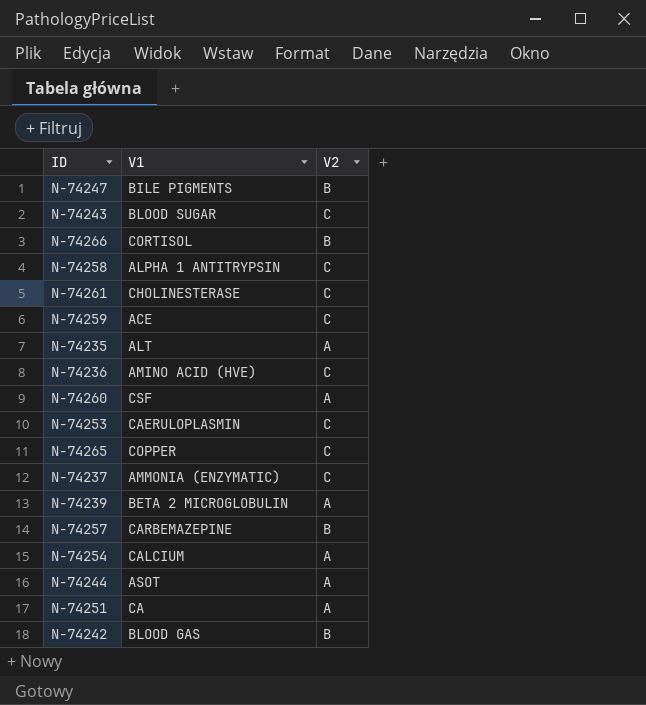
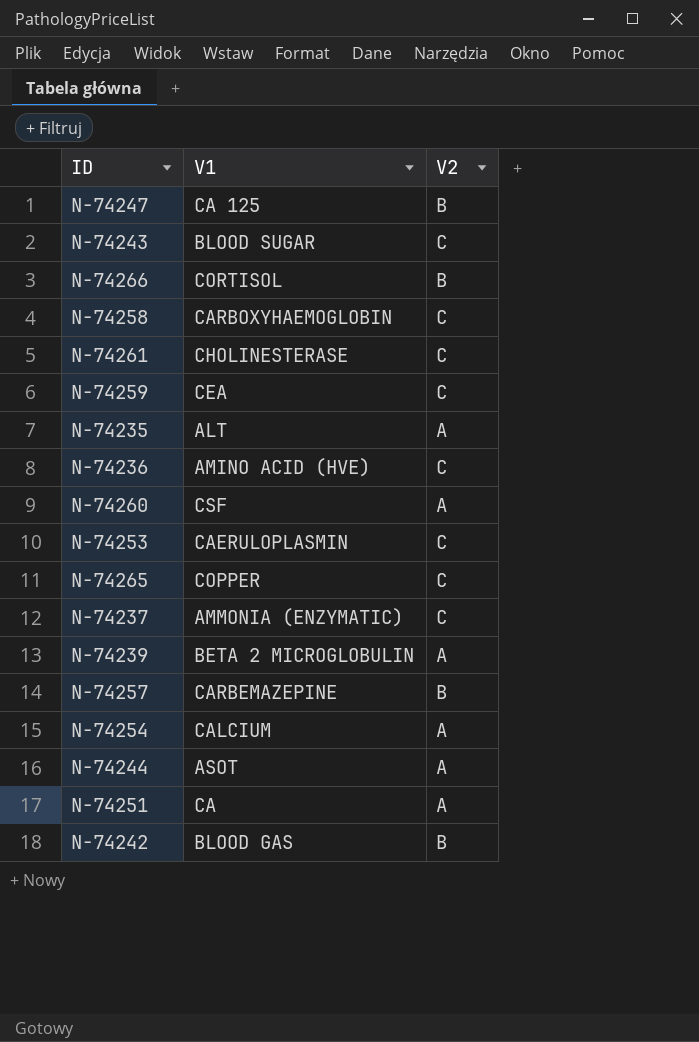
N-74247 | V1: BILE PIGMENTS -> CA 125
N-74258 | V1: ALPHA 1 ANTITRYPSIN -> CARBOXYHAEMOGLOBIN
N-74259 | V1: ACE -> CEA

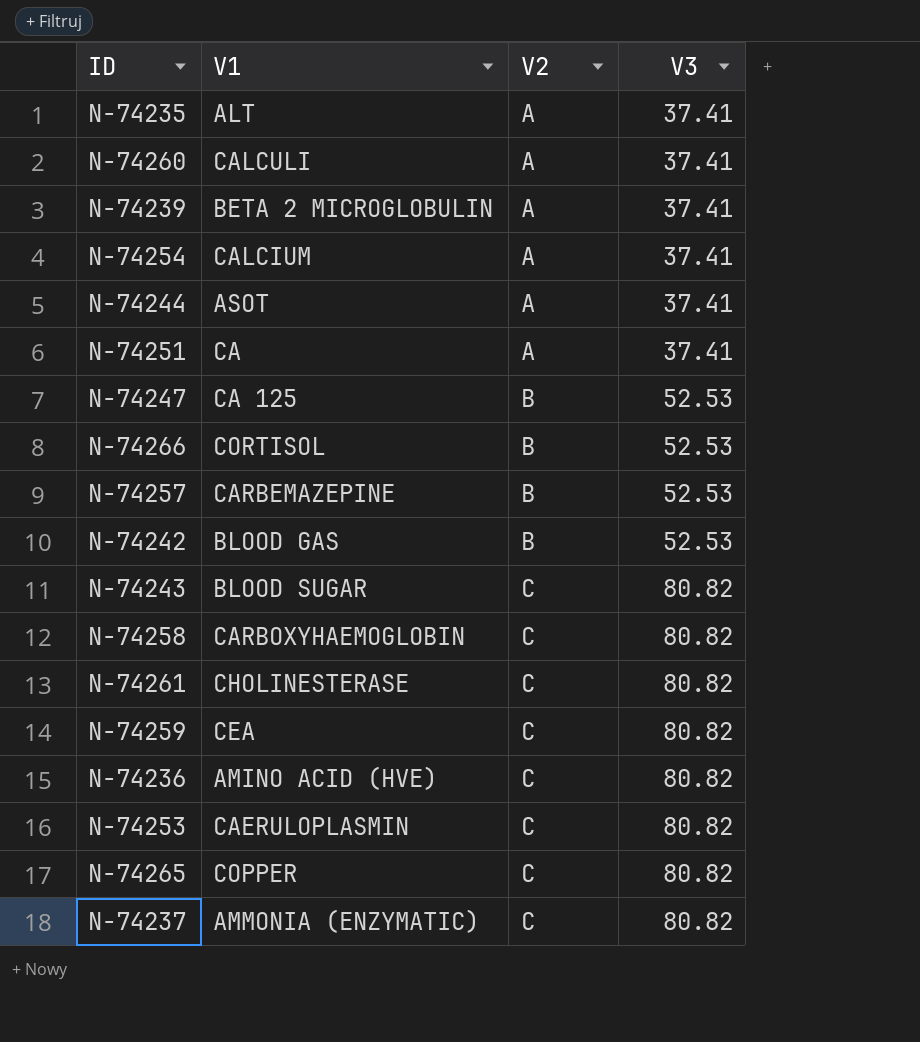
row order: none -> V2 ascending
column V3 | position: none -> 4
N-74260 | V1: CSF -> CALCULI

